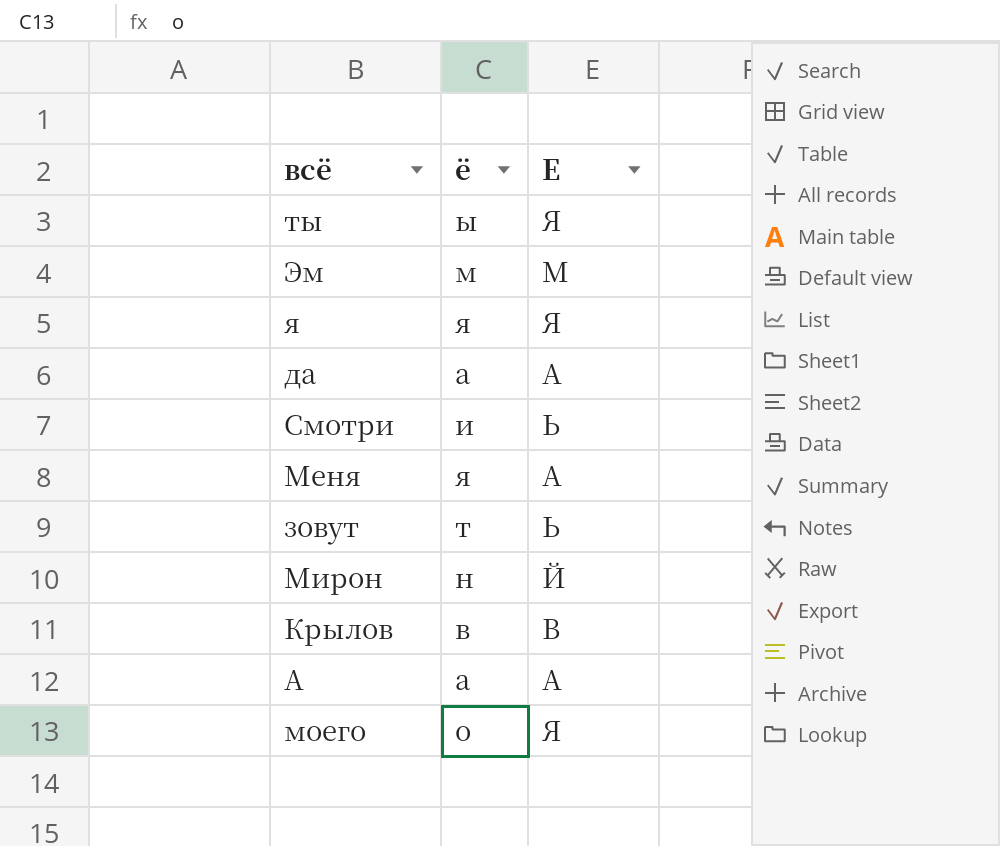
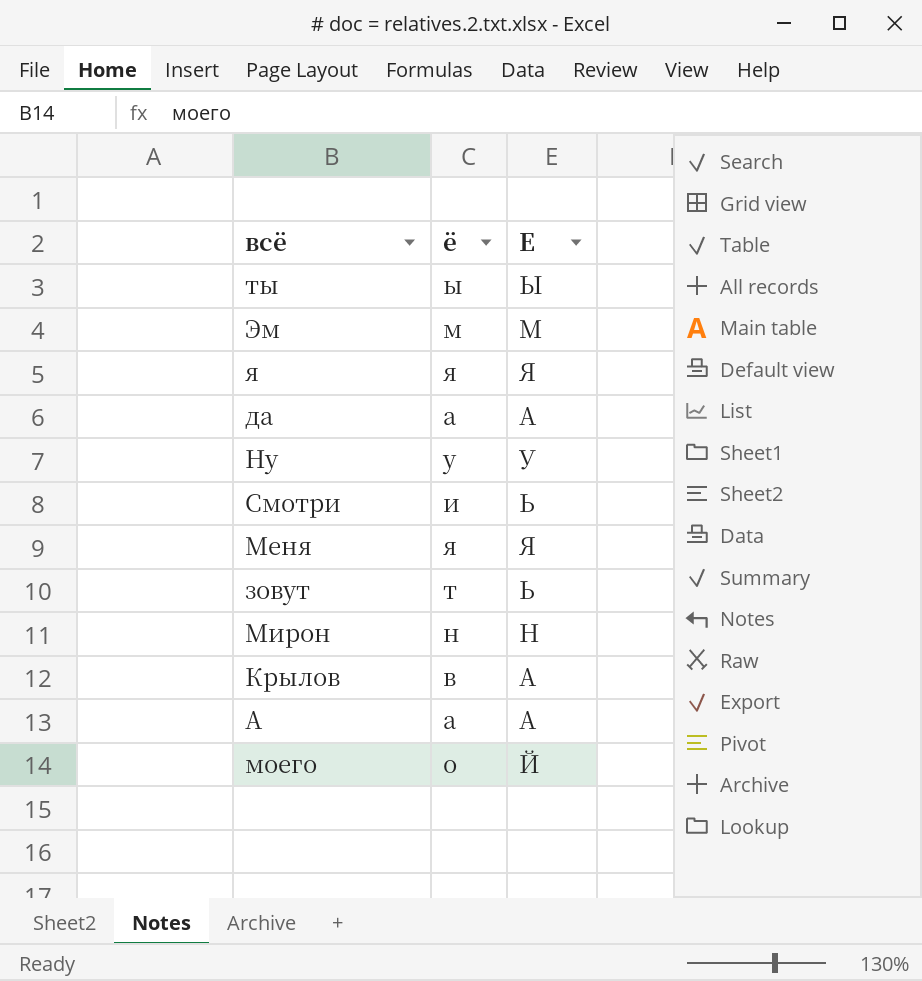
ты | Е: Я -> Ы
row Ну: none -> у | У
Меня | Е: А -> Я
Мирон | Е: Й -> Н
Крылов | Е: В -> А
моего | Е: Я -> Й

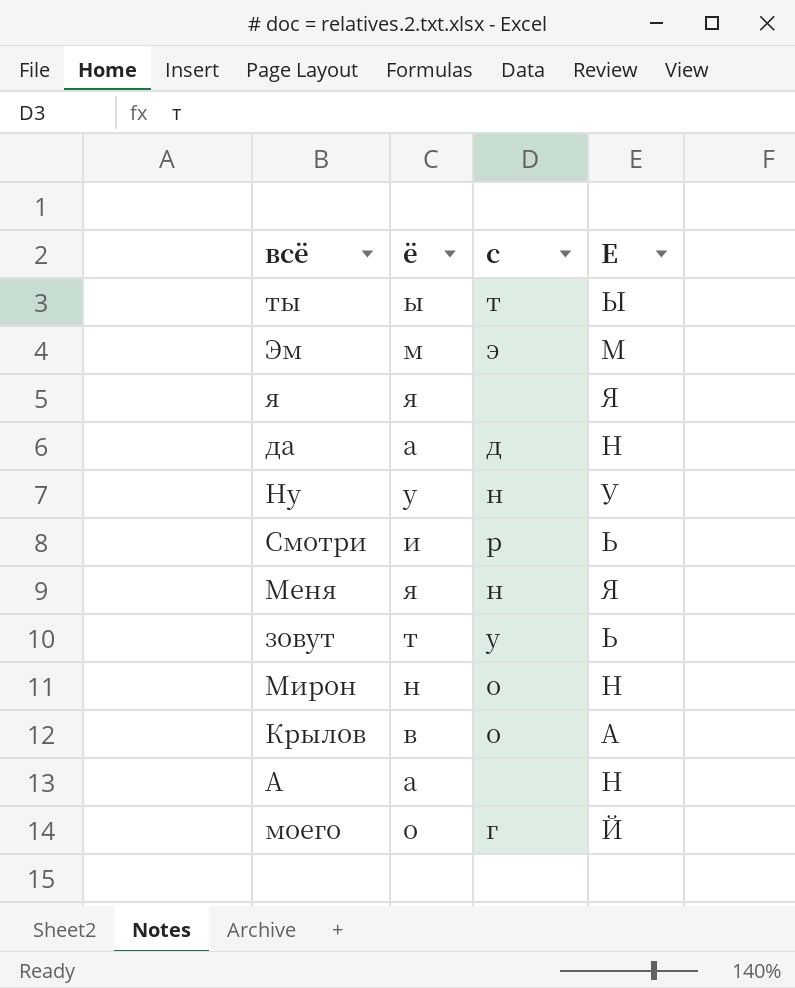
column с | position: none -> 3
да | Е: А -> Н
А | Е: А -> Н

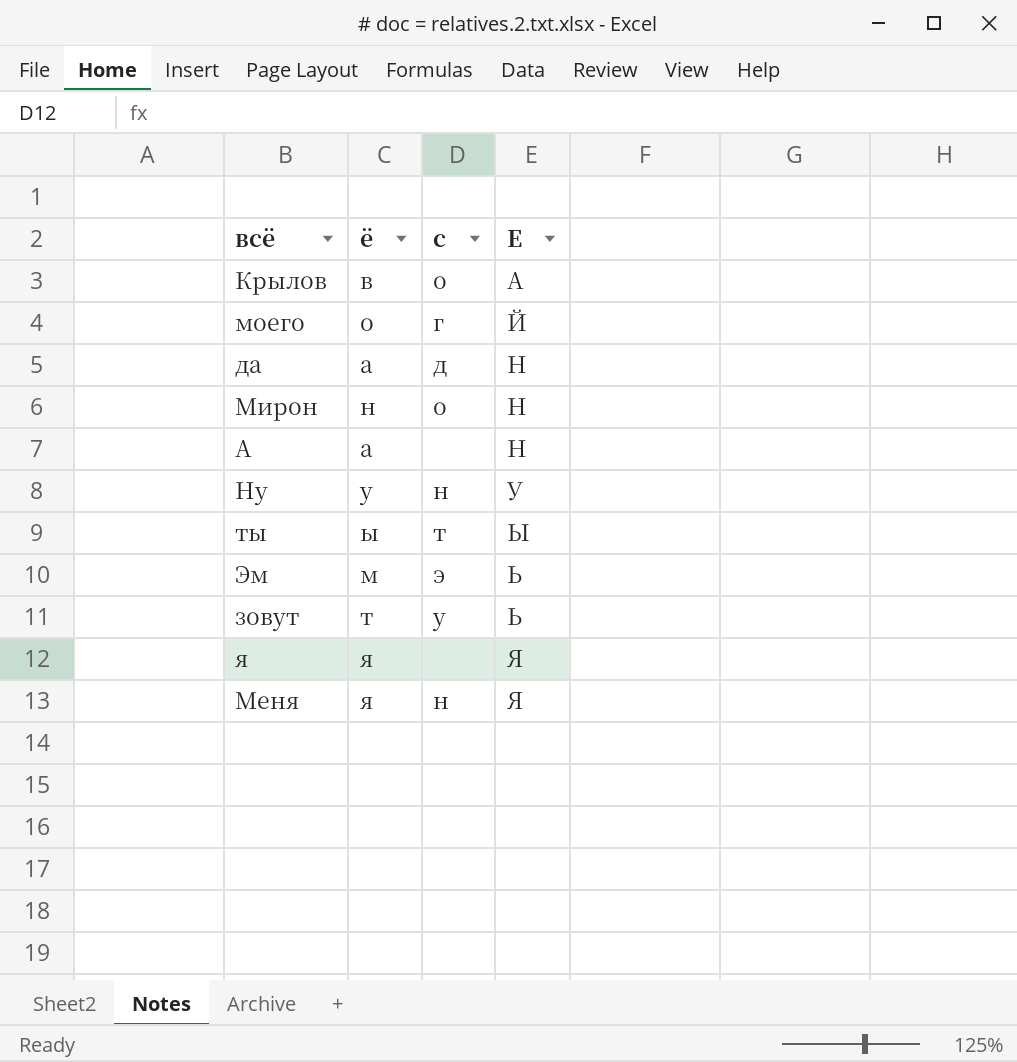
row order: none -> Е ascending
row Смотри: и | р | Ь -> none
Эм | Е: М -> Ь

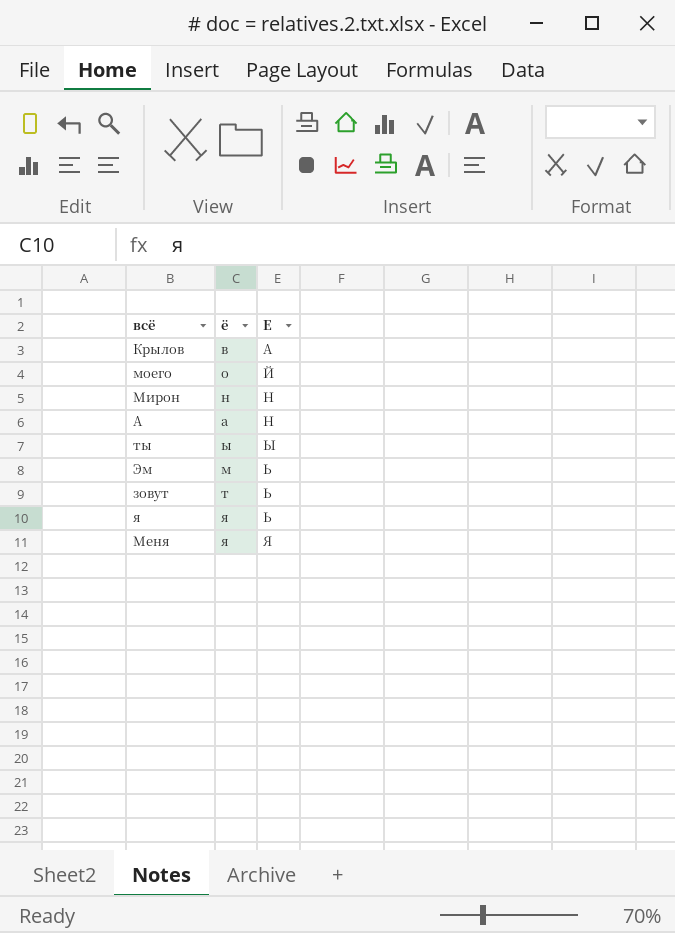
column с | position: 3 -> none
row да: а | д | Н -> none
row Ну: у | н | У -> none
я | Е: Я -> Ь

